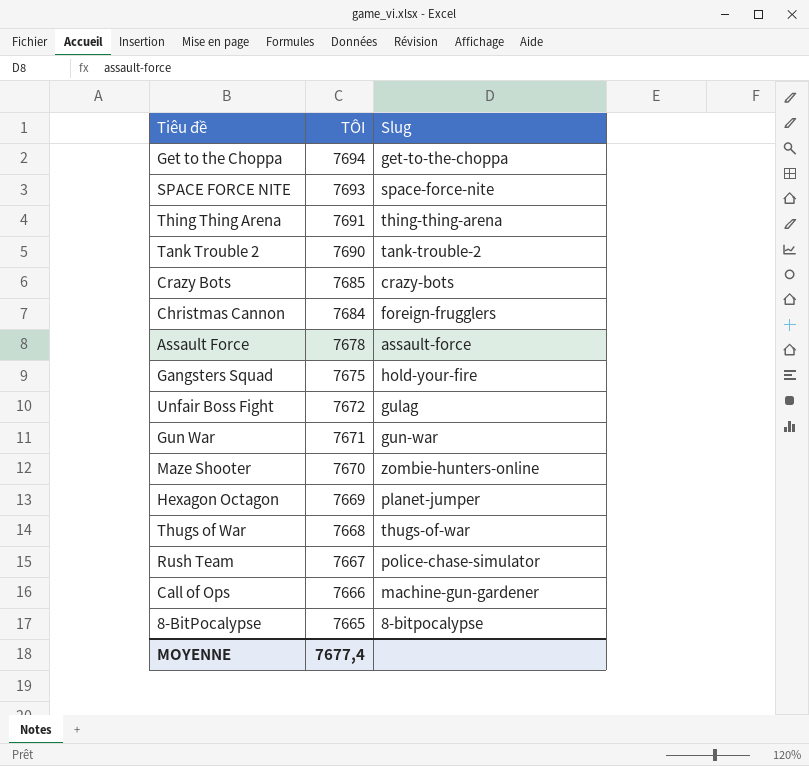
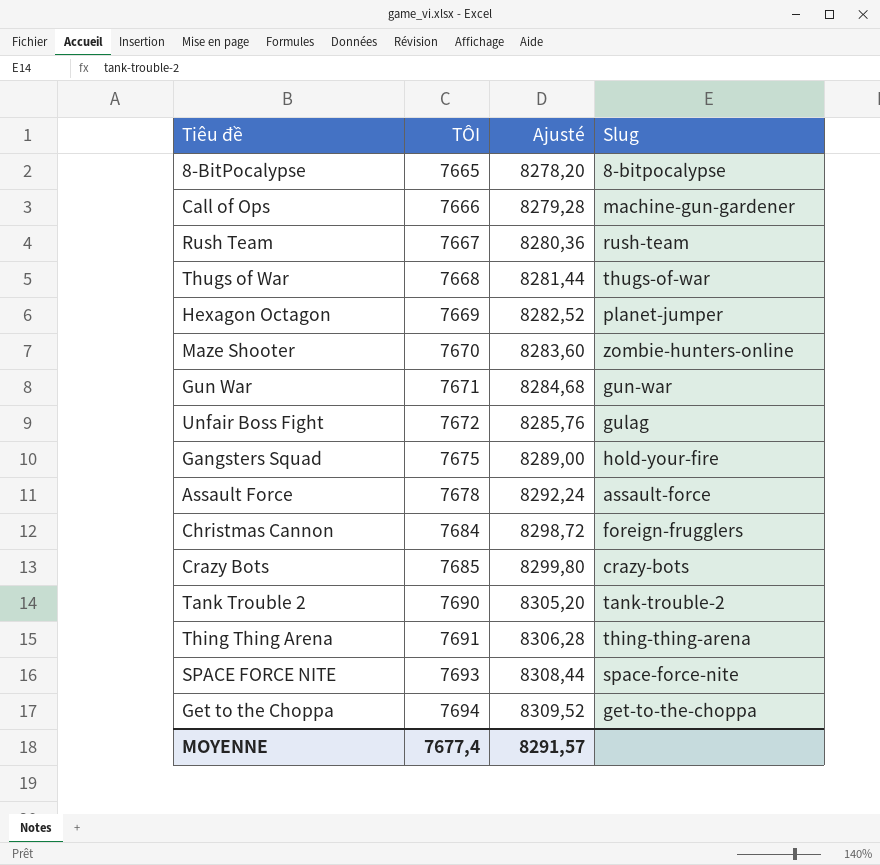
row order: TÔI descending -> TÔI ascending
column Ajusté | formula: none -> [TÔI] * 1,08
Rush Team | Slug: police-chase-simulator -> rush-team

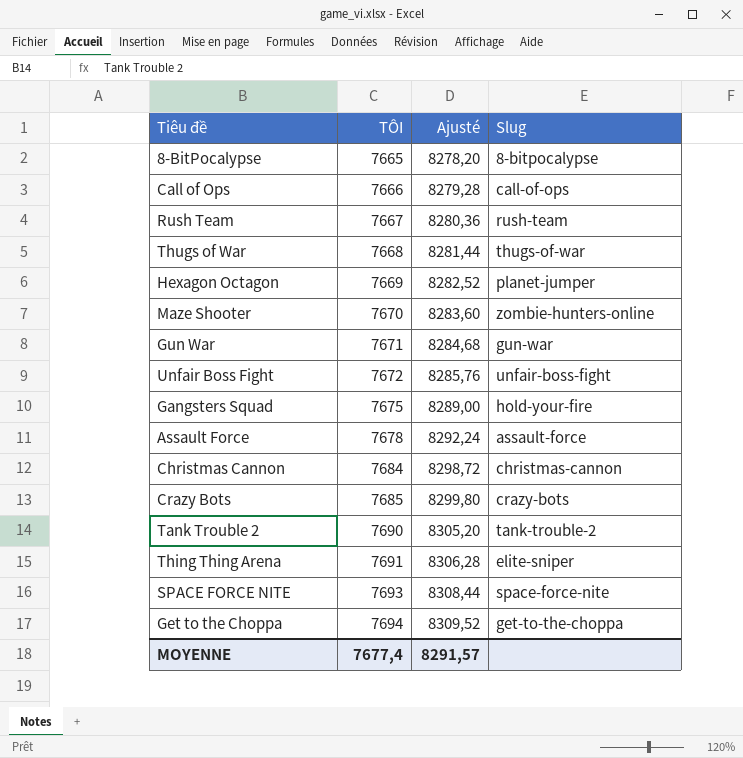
Call of Ops | Slug: machine-gun-gardener -> call-of-ops
Unfair Boss Fight | Slug: gulag -> unfair-boss-fight
Christmas Cannon | Slug: foreign-frugglers -> christmas-cannon
Thing Thing Arena | Slug: thing-thing-arena -> elite-sniper

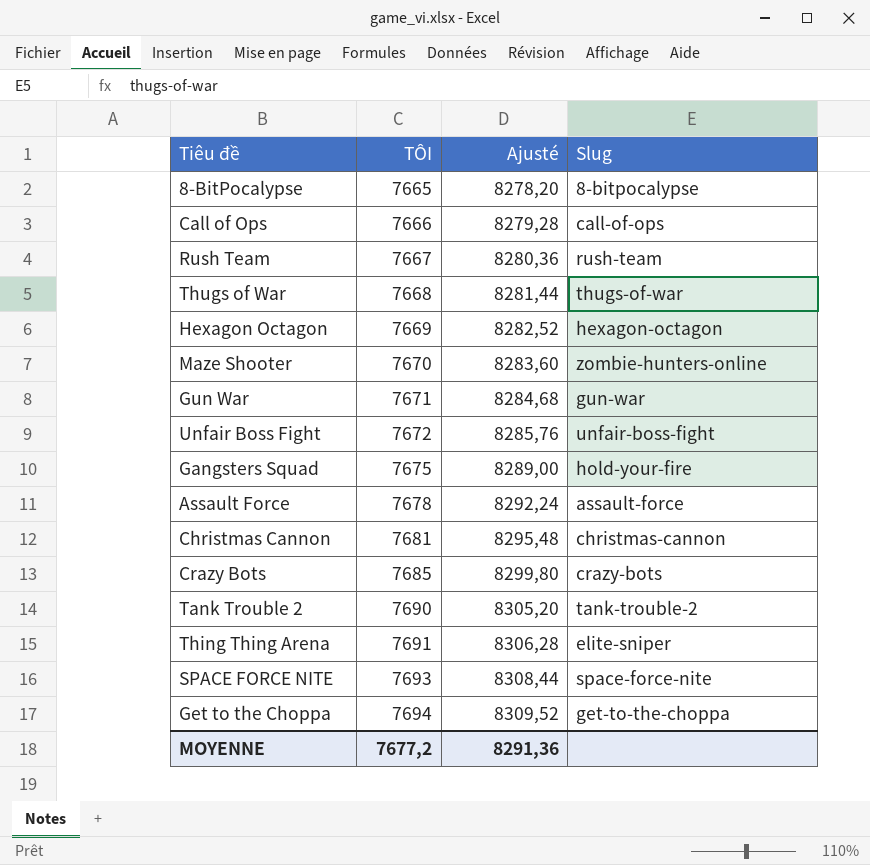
Hexagon Octagon | Slug: planet-jumper -> hexagon-octagon
Christmas Cannon | TÔI: 7684 -> 7681
Christmas Cannon | Ajusté: 8298,72 -> 8295,48
MOYENNE | TÔI: 7677,4 -> 7677,2
MOYENNE | Ajusté: 8291,57 -> 8291,36

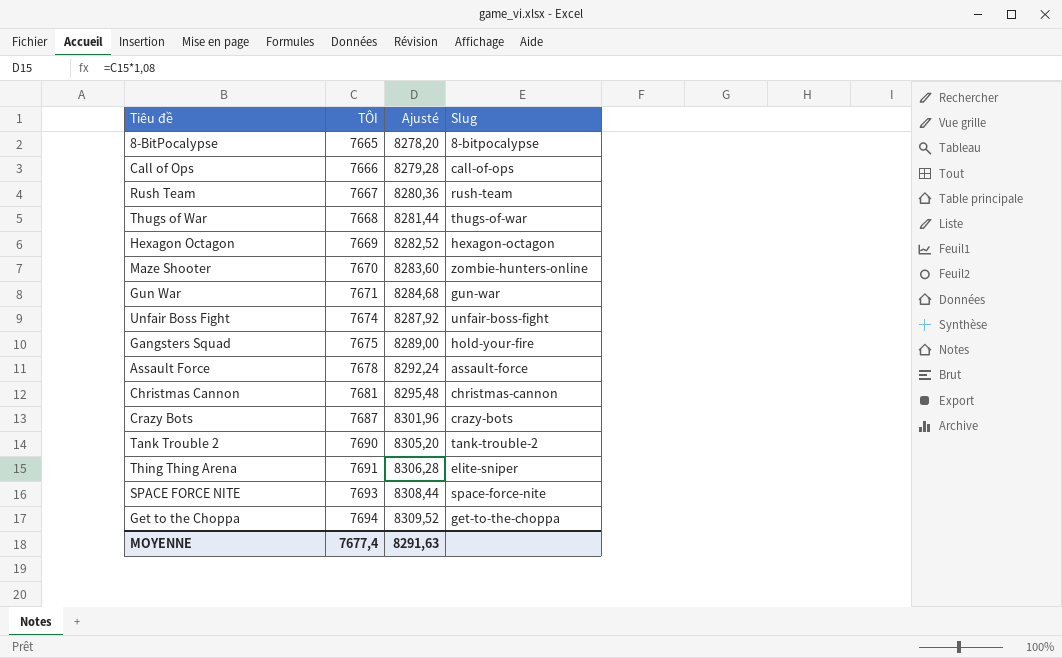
Unfair Boss Fight | TÔI: 7672 -> 7674
Unfair Boss Fight | Ajusté: 8285,76 -> 8287,92
Crazy Bots | TÔI: 7685 -> 7687
Crazy Bots | Ajusté: 8299,80 -> 8301,96
MOYENNE | TÔI: 7677,2 -> 7677,4
MOYENNE | Ajusté: 8291,36 -> 8291,63

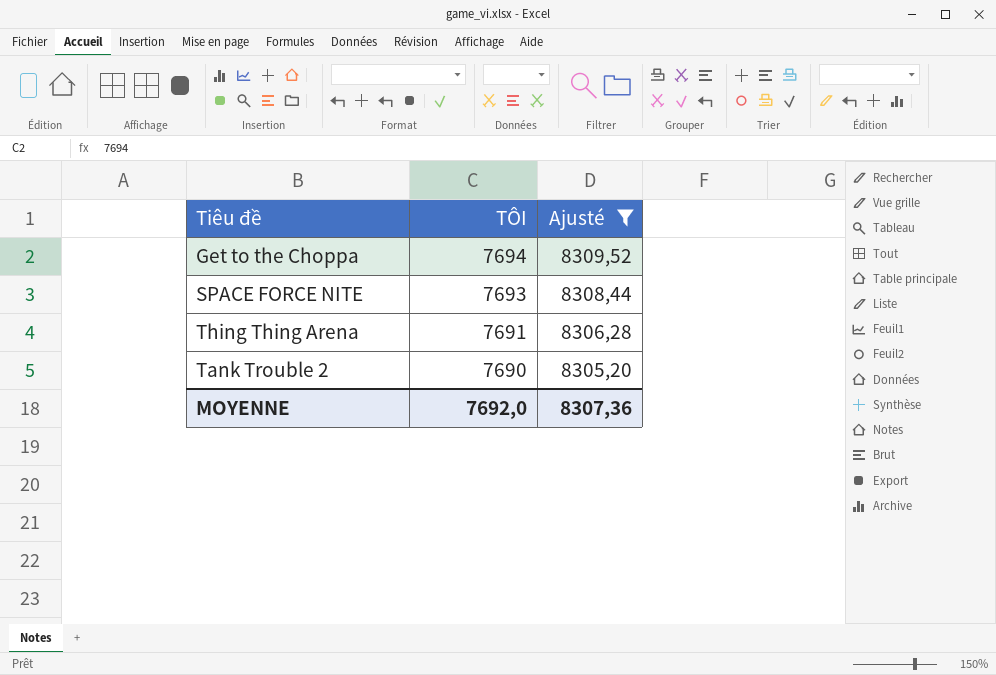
filter: none -> Ajusté >= 8305,20
row order: TÔI ascending -> TÔI descending
column Slug | position: 4 -> none
MOYENNE | TÔI: 7677,4 -> 7692,0
MOYENNE | Ajusté: 8291,63 -> 8307,36

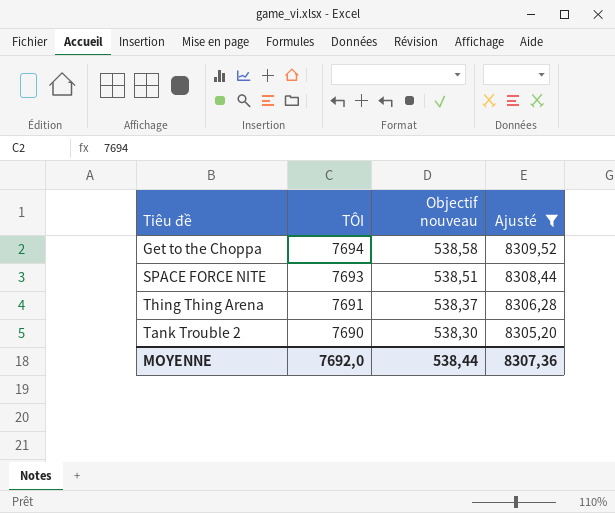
column Objectif nouveau | formula: none -> [TÔI] * 0,07

